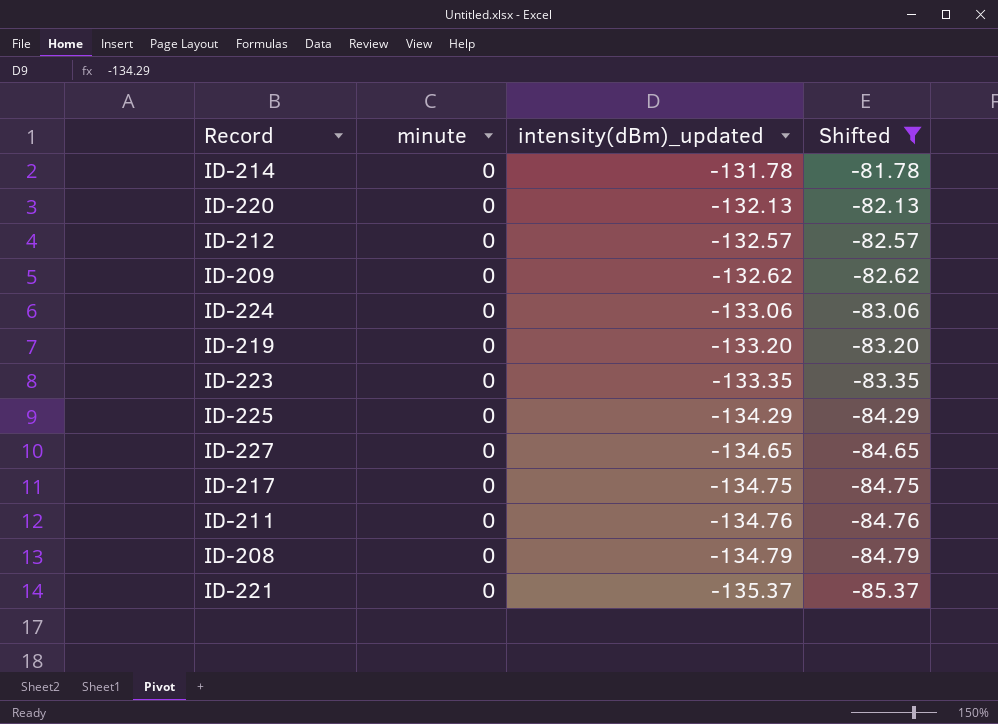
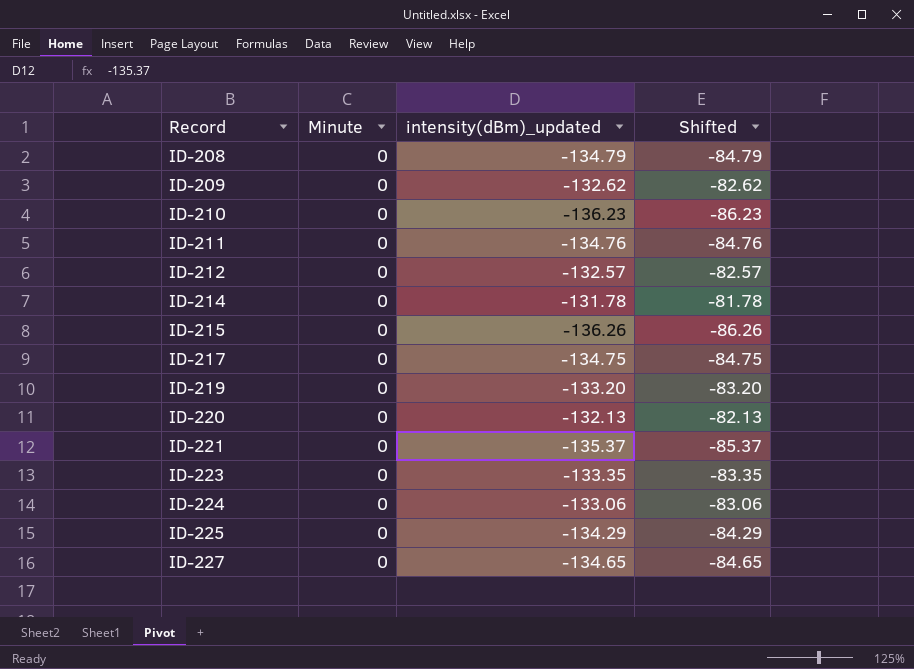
filter: Shifted >= -85.37 -> none
row order: intensity(dBm)_updated descending -> Record ascending
column name: minute -> Minute

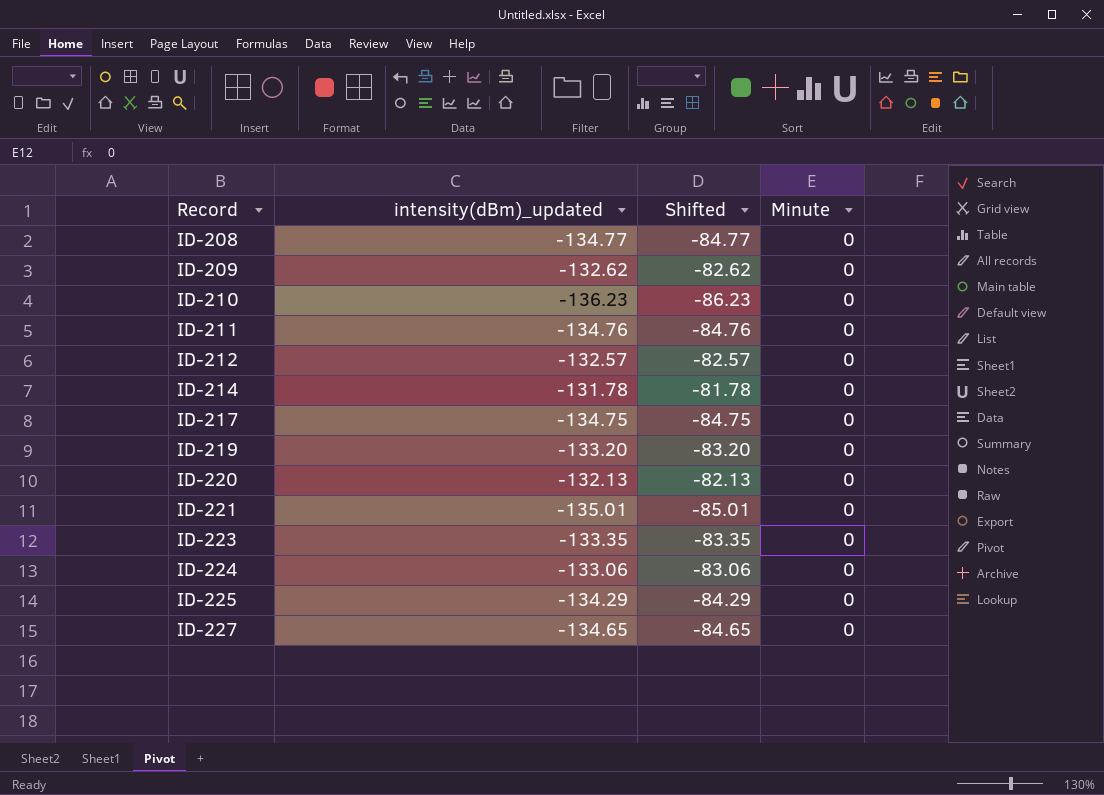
column Minute | position: 2 -> 4
row ID-215: 0 | -136.26 | -86.26 -> none
ID-208 | intensity(dBm)_updated: -134.79 -> -134.77
ID-208 | Shifted: -84.79 -> -84.77
ID-221 | intensity(dBm)_updated: -135.37 -> -135.01
ID-221 | Shifted: -85.37 -> -85.01

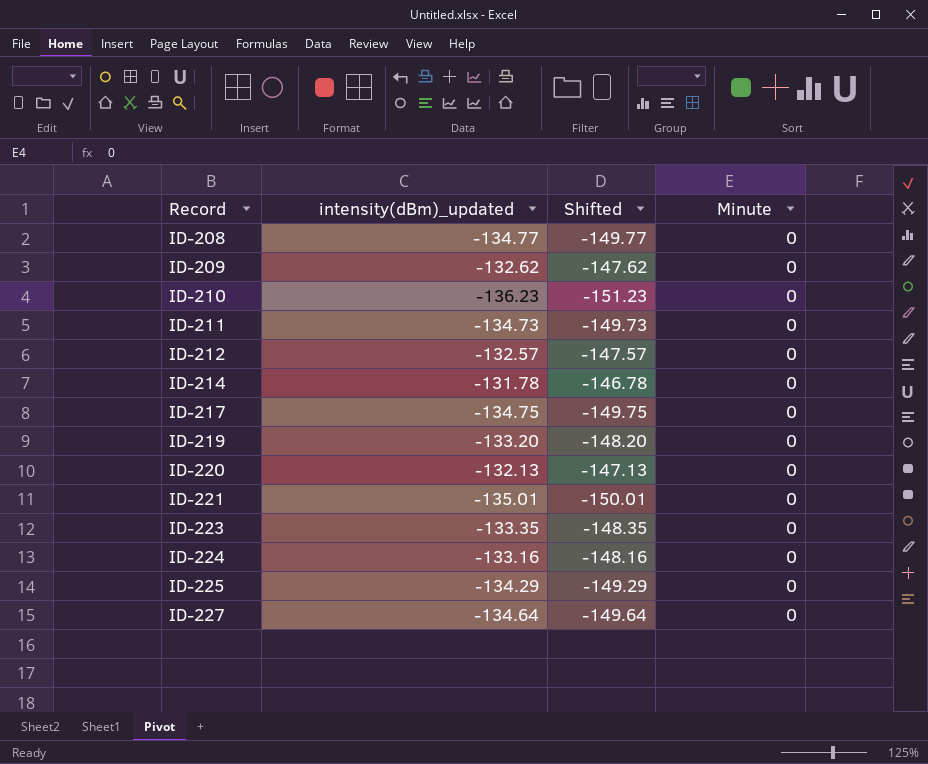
column Shifted | formula: [intensity(dBm)_updated] + 50 -> [intensity(dBm)_updated] - 15
ID-211 | intensity(dBm)_updated: -134.76 -> -134.73
ID-224 | intensity(dBm)_updated: -133.06 -> -133.16
ID-227 | intensity(dBm)_updated: -134.65 -> -134.64

